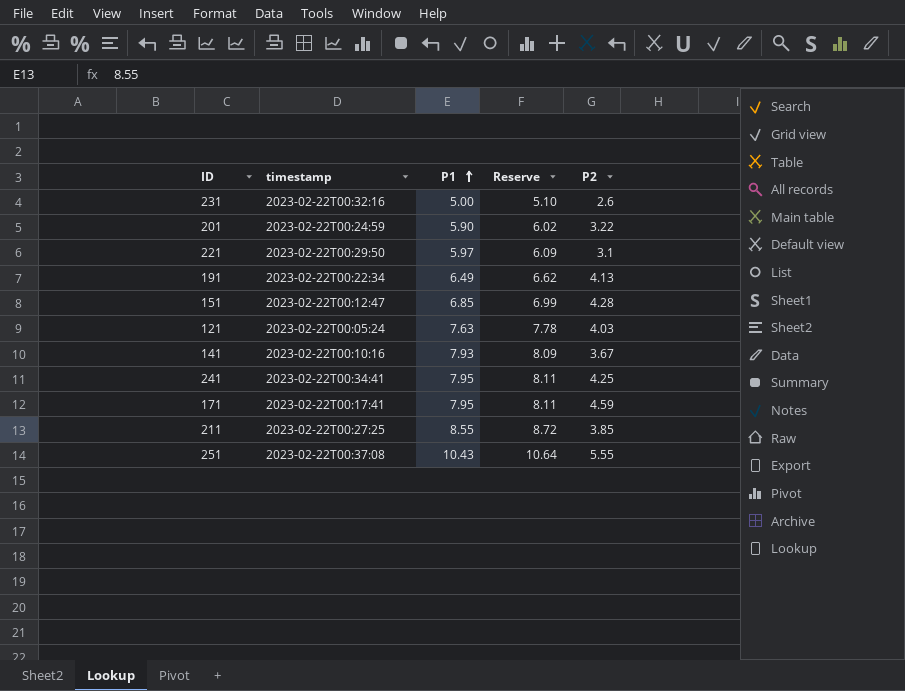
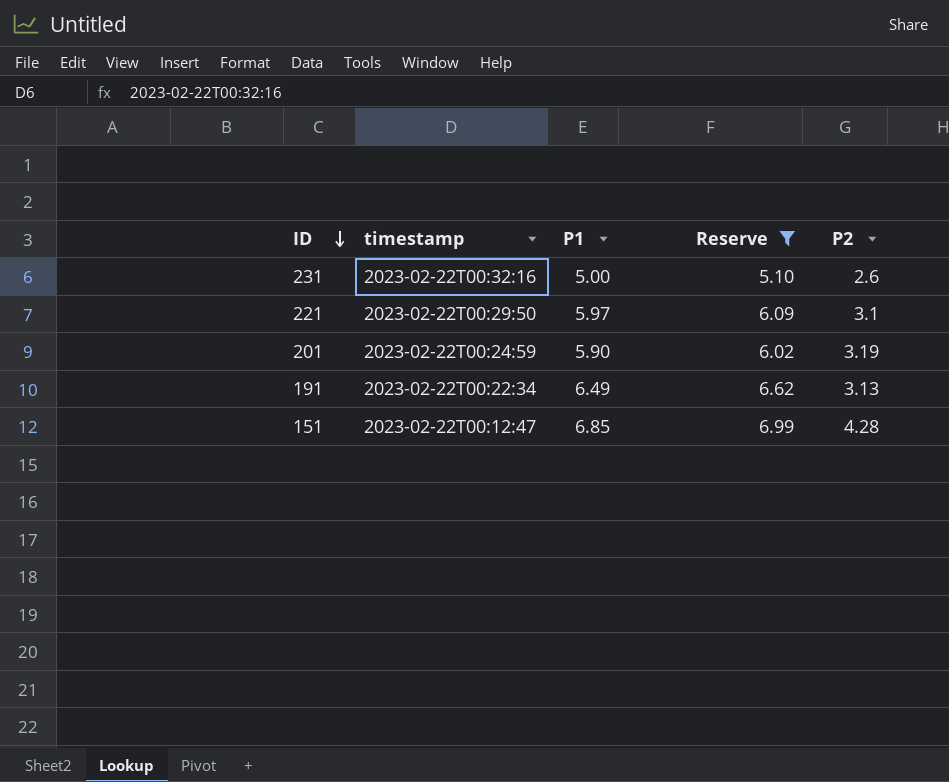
filter: none -> Reserve <= 6.99
row order: P1 ascending -> ID descending
201 | P2: 3.22 -> 3.19
191 | P2: 4.13 -> 3.13

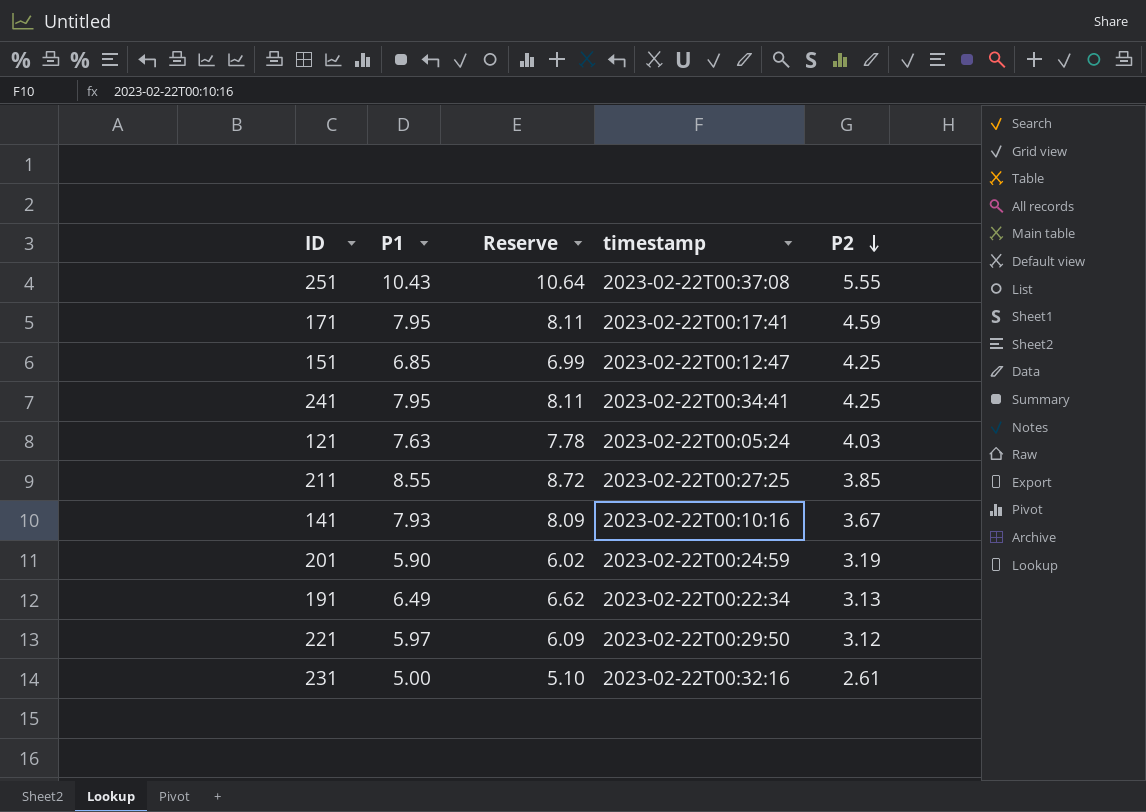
filter: Reserve <= 6.99 -> none
row order: ID descending -> P2 descending
column timestamp | position: 2 -> 4
151 | P2: 4.28 -> 4.25
221 | P2: 3.1 -> 3.12
231 | P2: 2.6 -> 2.61

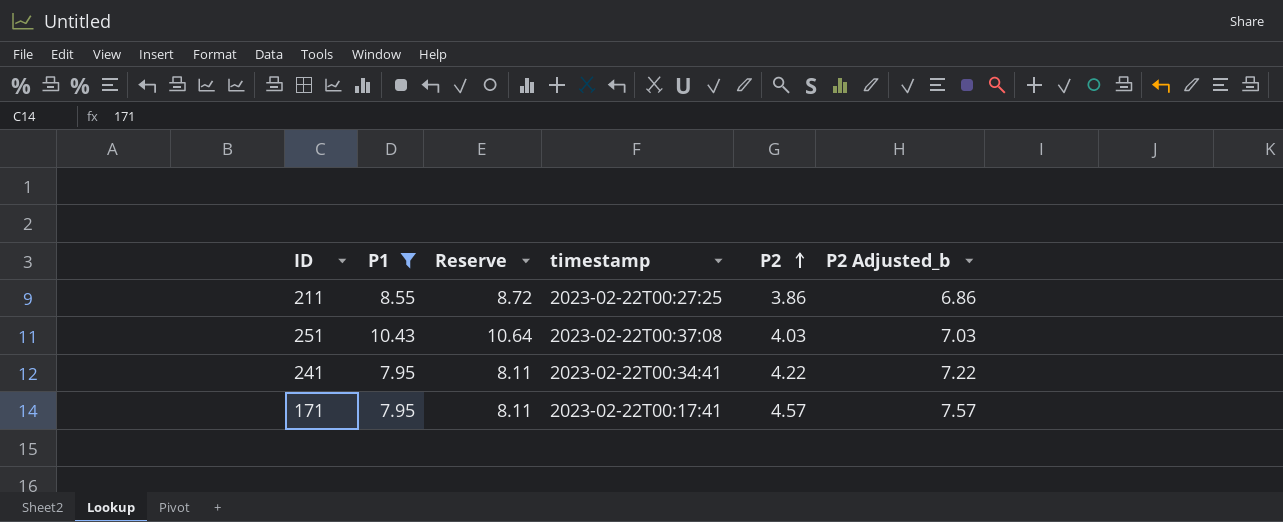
filter: none -> P1 >= 7.95
row order: P2 descending -> P2 ascending
column P2 Adjusted_b | formula: none -> [P2] + 3
211 | P2: 3.85 -> 3.86
251 | P2: 5.55 -> 4.03
241 | P2: 4.25 -> 4.22
171 | P2: 4.59 -> 4.57

